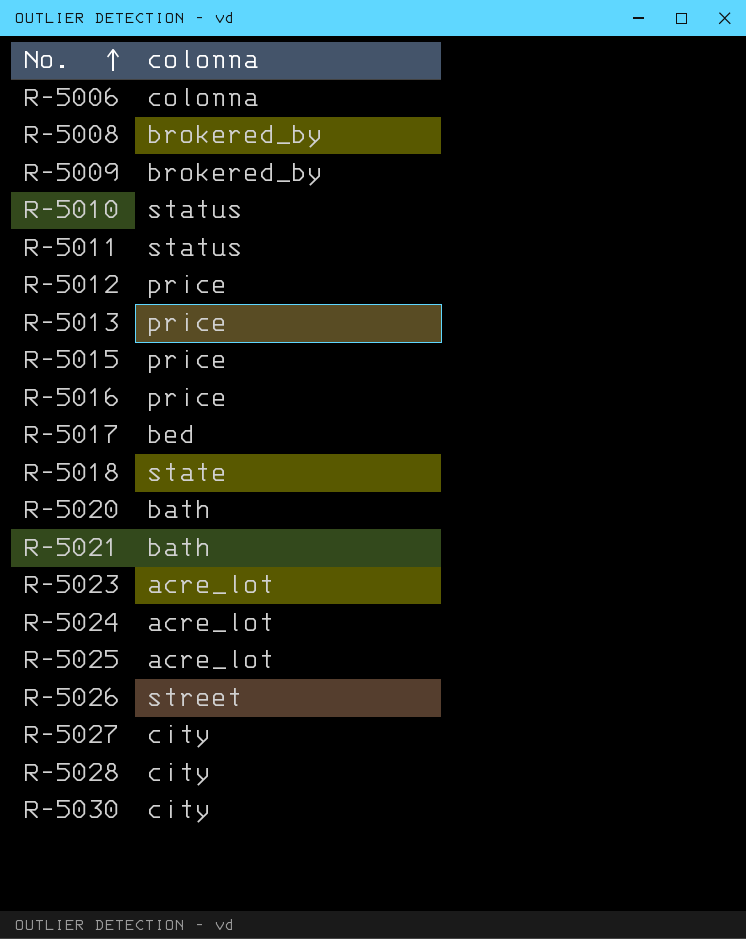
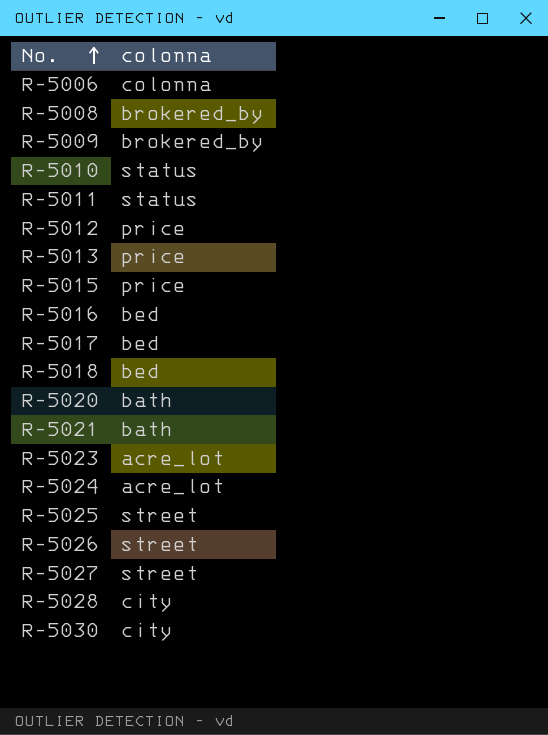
R-5016 | colonna: price -> bed
R-5018 | colonna: state -> bed
R-5025 | colonna: acre_lot -> street
R-5027 | colonna: city -> street

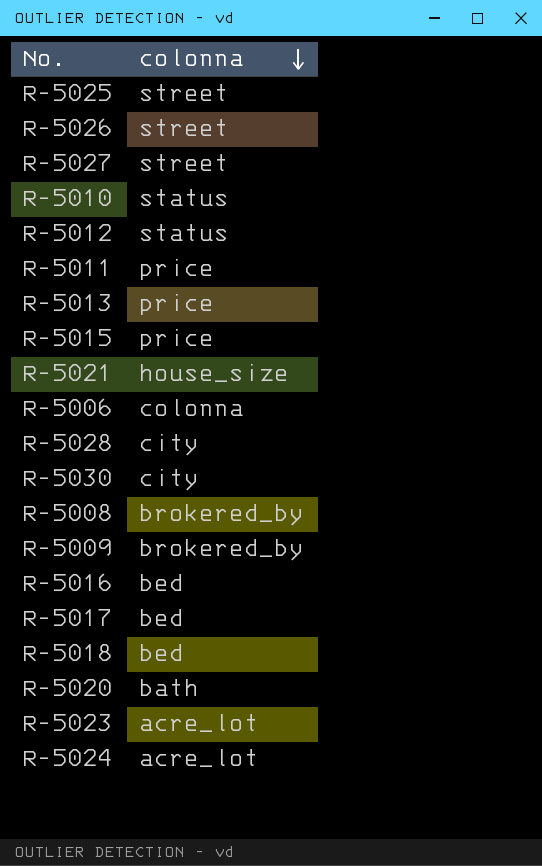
row order: No. ascending -> colonna descending
R-5012 | colonna: price -> status
R-5011 | colonna: status -> price
R-5021 | colonna: bath -> house_size

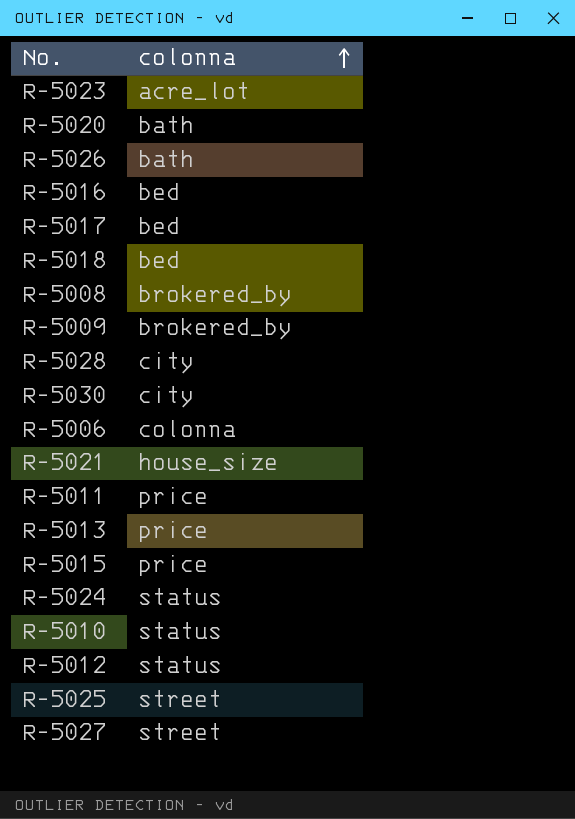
row order: colonna descending -> colonna ascending
R-5026 | colonna: street -> bath
R-5024 | colonna: acre_lot -> status

